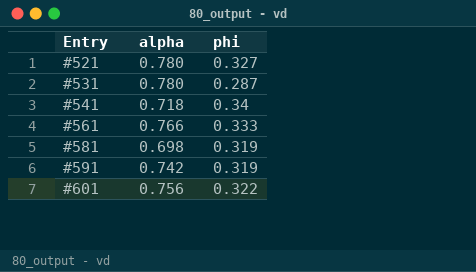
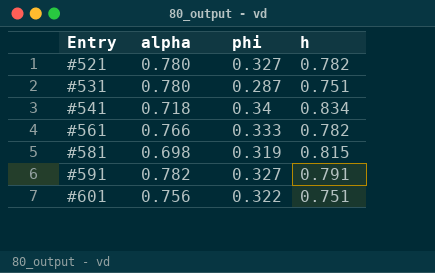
column h | position: none -> 4
#591 | alpha: 0.742 -> 0.782
#591 | phi: 0.319 -> 0.327

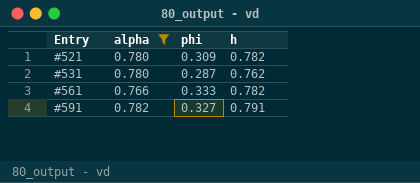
filter: none -> alpha >= 0.766
#521 | phi: 0.327 -> 0.309
#531 | h: 0.751 -> 0.762

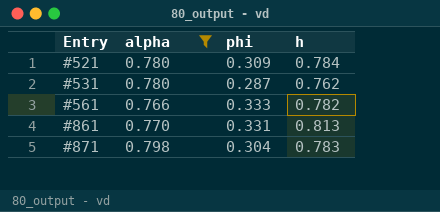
row #591: 0.782 | 0.327 | 0.791 -> none
#521 | h: 0.782 -> 0.784
row #861: none -> 0.770 | 0.331 | 0.813
row #871: none -> 0.798 | 0.304 | 0.783

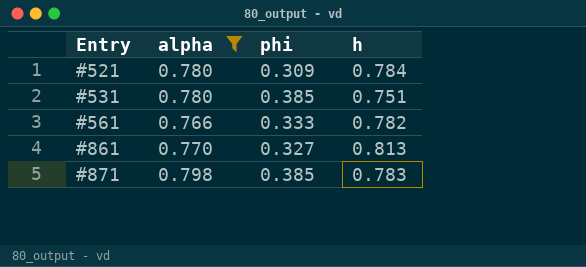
#531 | phi: 0.287 -> 0.385
#531 | h: 0.762 -> 0.751
#861 | phi: 0.331 -> 0.327
#871 | phi: 0.304 -> 0.385

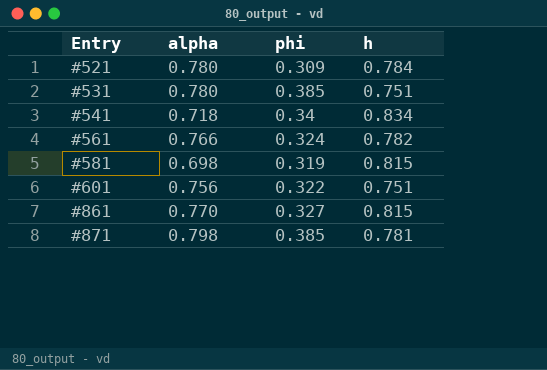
filter: alpha >= 0.766 -> none
#561 | phi: 0.333 -> 0.324
#861 | h: 0.813 -> 0.815
#871 | h: 0.783 -> 0.781

